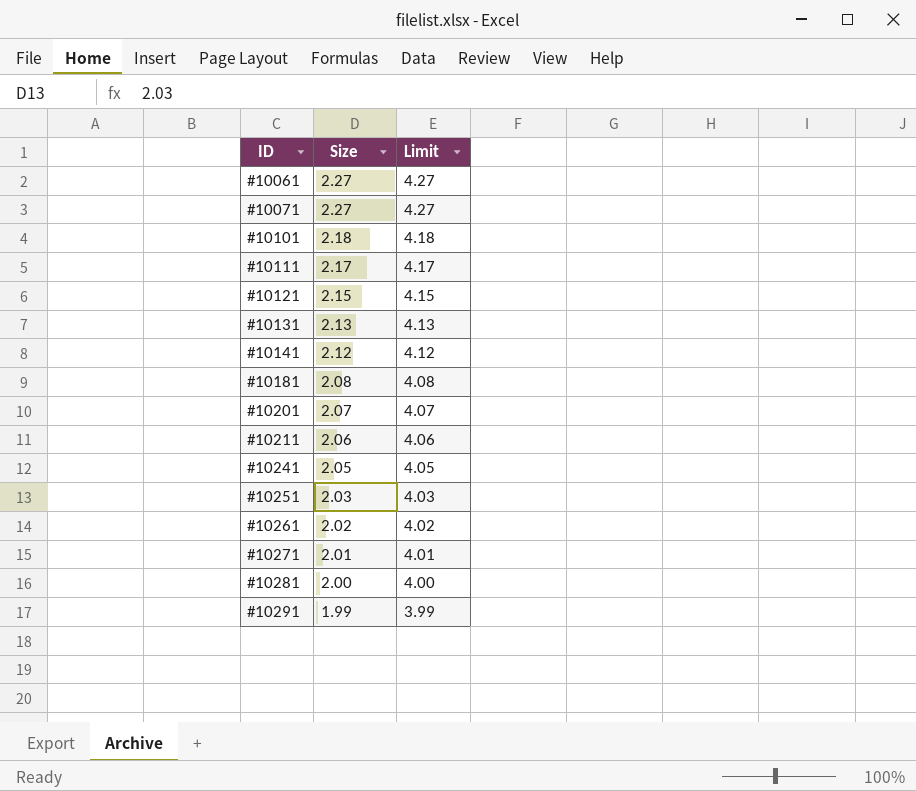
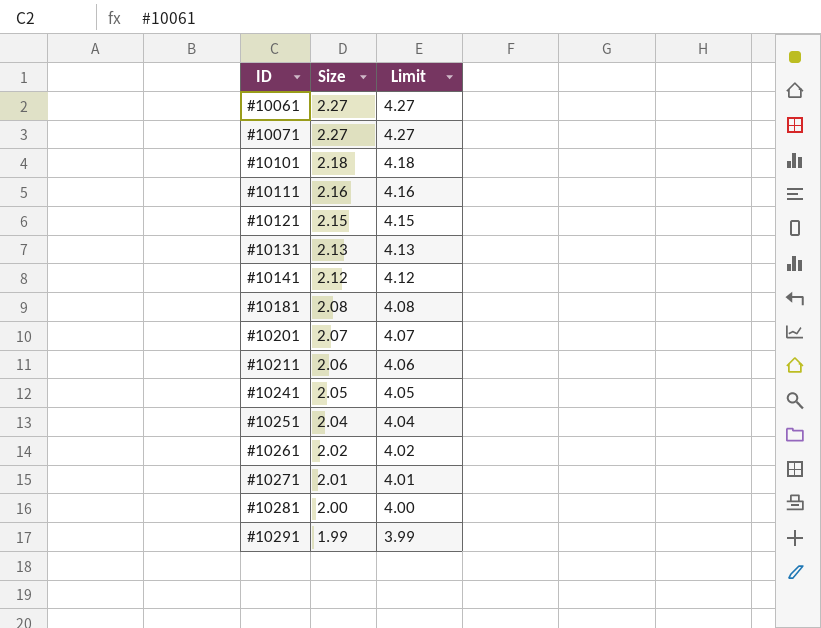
#10111 | Size: 2.17 -> 2.16
#10111 | Limit: 4.17 -> 4.16
#10251 | Size: 2.03 -> 2.04
#10251 | Limit: 4.03 -> 4.04

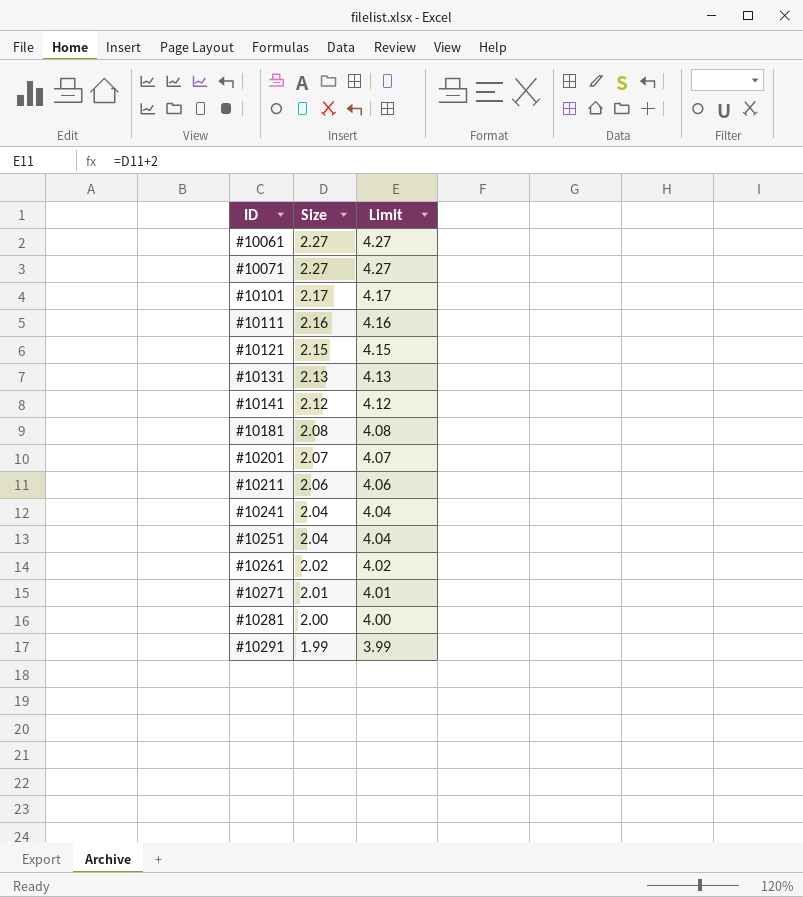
#10101 | Size: 2.18 -> 2.17
#10101 | Limit: 4.18 -> 4.17
#10241 | Size: 2.05 -> 2.04
#10241 | Limit: 4.05 -> 4.04

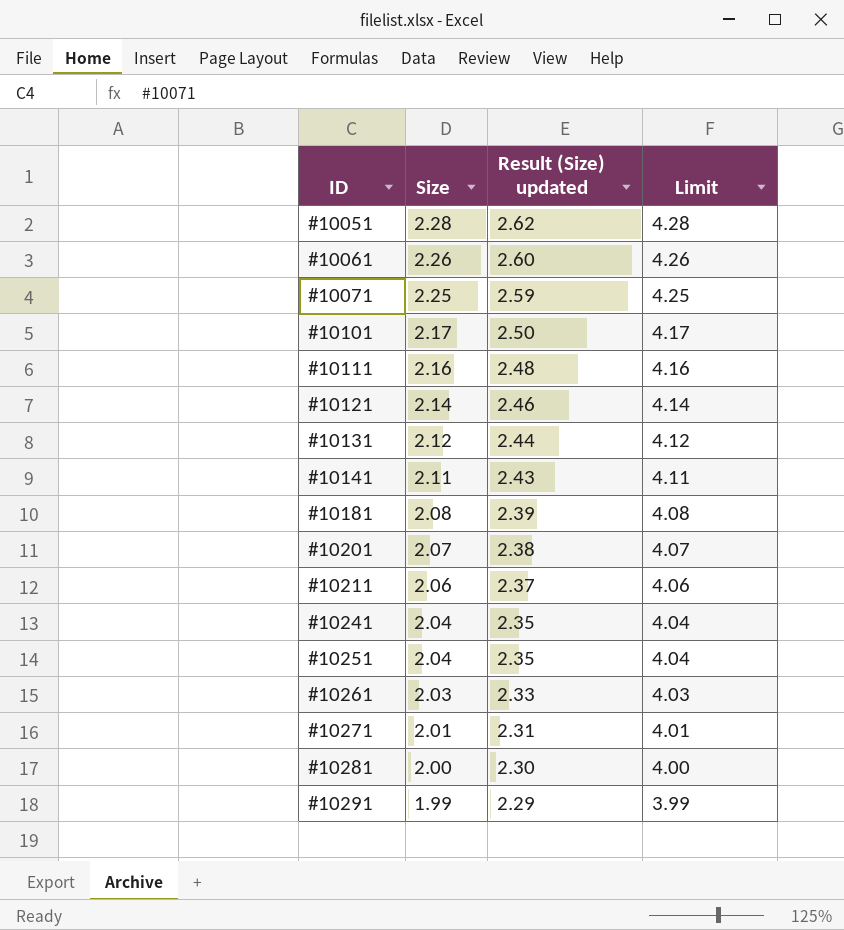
column Result (Size) updated | formula: none -> [Size] * 1.15
row #10051: none -> 2.28 | 2.62 | 4.28
#10061 | Size: 2.27 -> 2.26
#10061 | Limit: 4.27 -> 4.26
#10071 | Size: 2.27 -> 2.25
#10071 | Limit: 4.27 -> 4.25
#10121 | Size: 2.15 -> 2.14
#10121 | Limit: 4.15 -> 4.14
#10131 | Size: 2.13 -> 2.12
#10131 | Limit: 4.13 -> 4.12
#10141 | Size: 2.12 -> 2.11
#10141 | Limit: 4.12 -> 4.11
#10261 | Size: 2.02 -> 2.03
#10261 | Limit: 4.02 -> 4.03

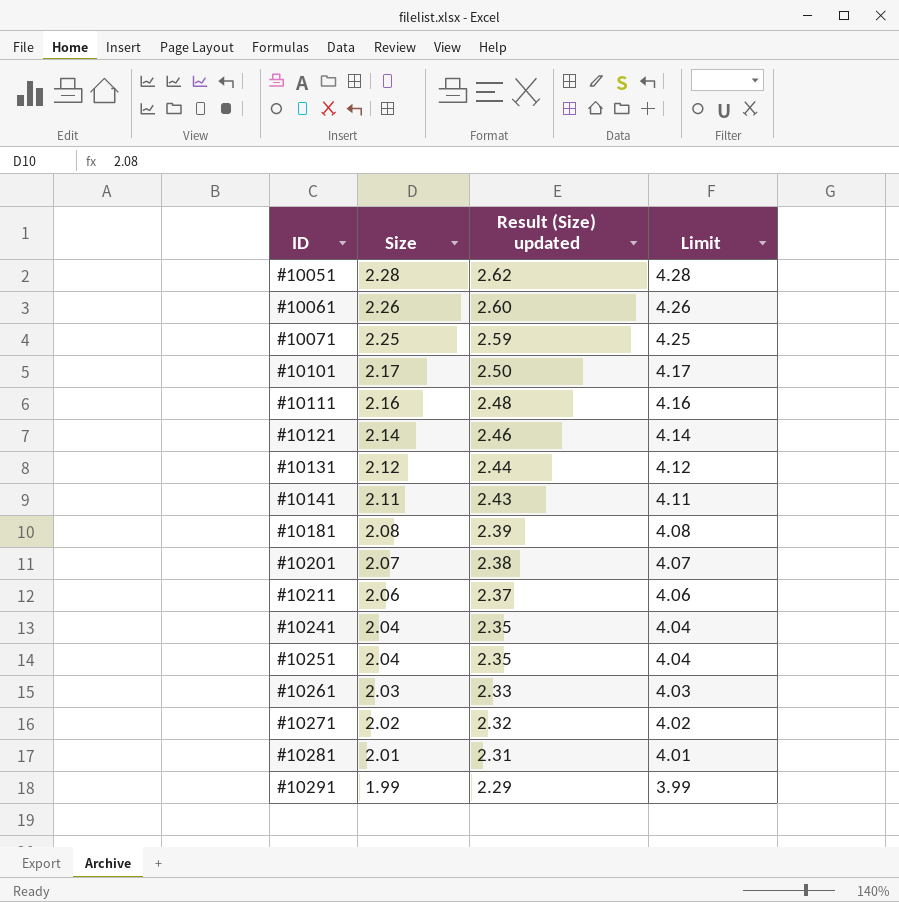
#10271 | Size: 2.01 -> 2.02
#10271 | Result (Size) updated: 2.31 -> 2.32
#10271 | Limit: 4.01 -> 4.02
#10281 | Size: 2.00 -> 2.01
#10281 | Result (Size) updated: 2.30 -> 2.31
#10281 | Limit: 4.00 -> 4.01

